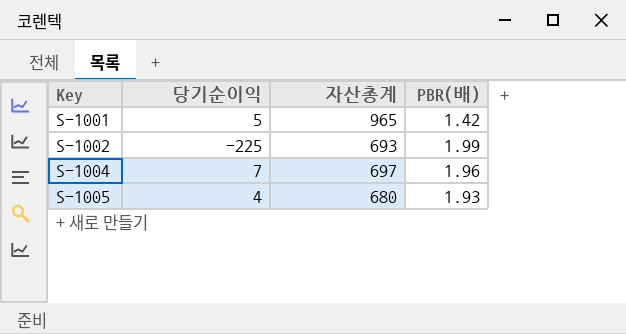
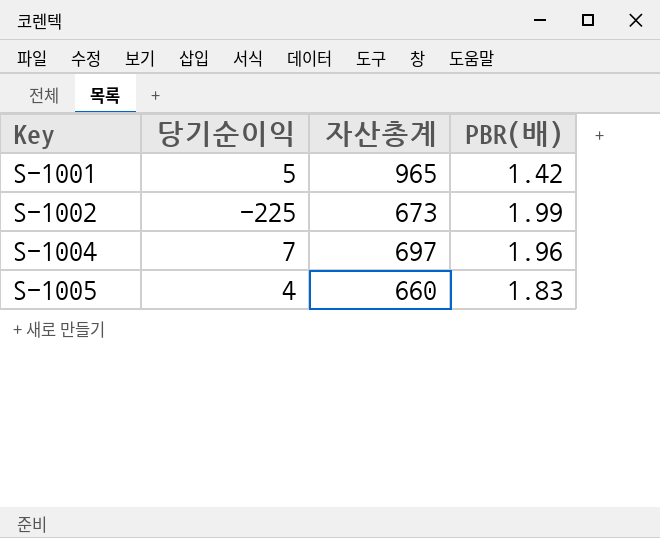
S-1002 | 자산총계: 693 -> 673
S-1005 | 자산총계: 680 -> 660
S-1005 | PBR(배): 1.93 -> 1.83

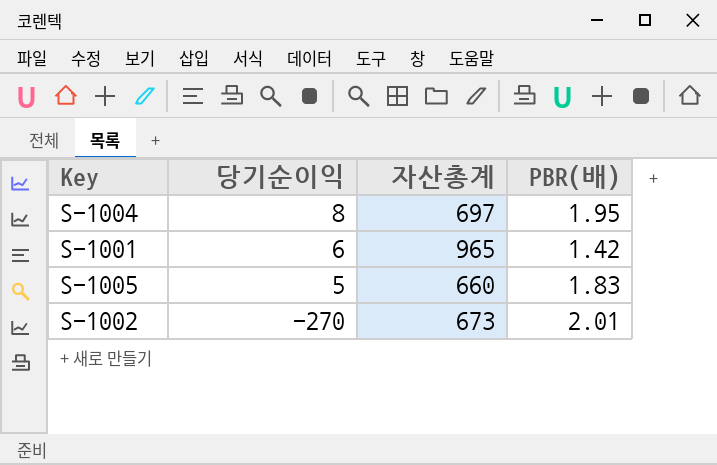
row order: Key ascending -> 당기순이익 descending
S-1004 | 당기순이익: 7 -> 8
S-1004 | PBR(배): 1.96 -> 1.95
S-1001 | 당기순이익: 5 -> 6
S-1005 | 당기순이익: 4 -> 5
S-1002 | 당기순이익: -225 -> -270
S-1002 | PBR(배): 1.99 -> 2.01

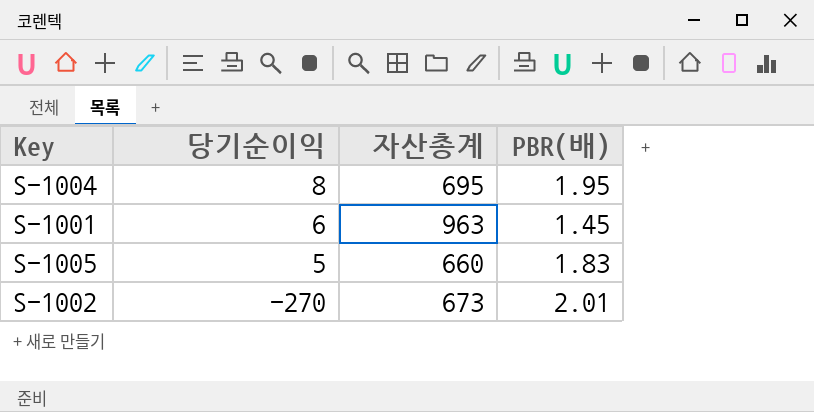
S-1004 | 자산총계: 697 -> 695
S-1001 | 자산총계: 965 -> 963
S-1001 | PBR(배): 1.42 -> 1.45

